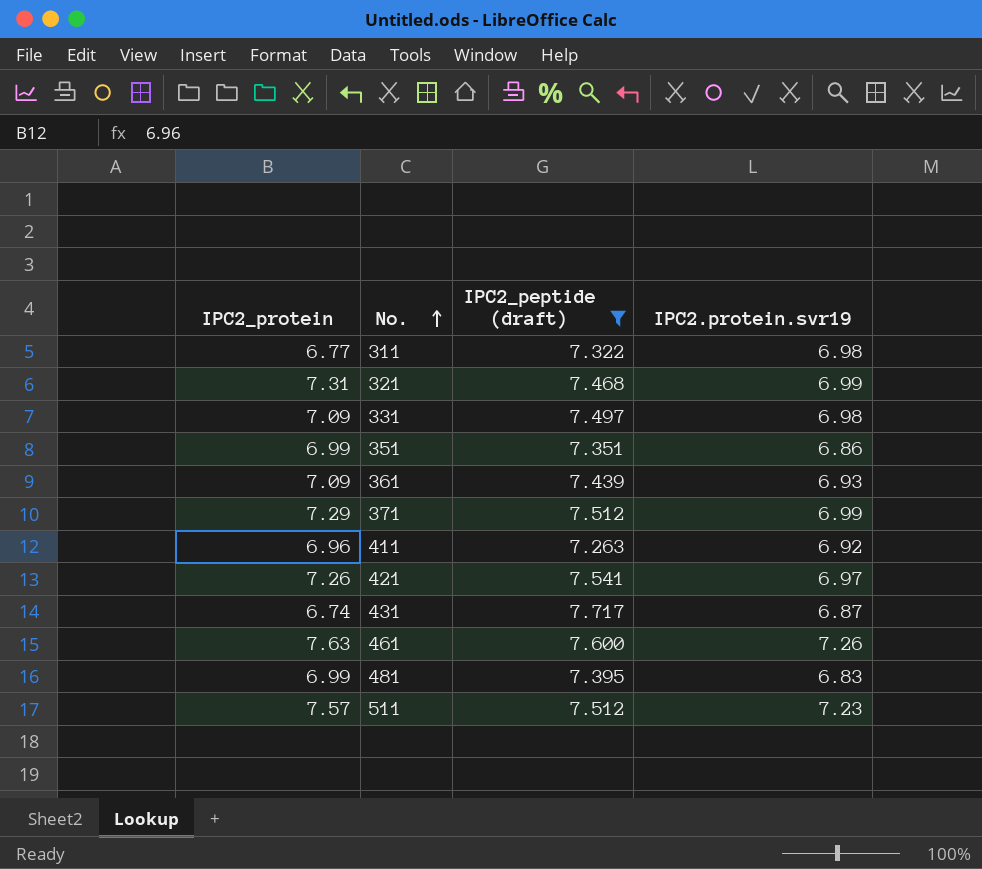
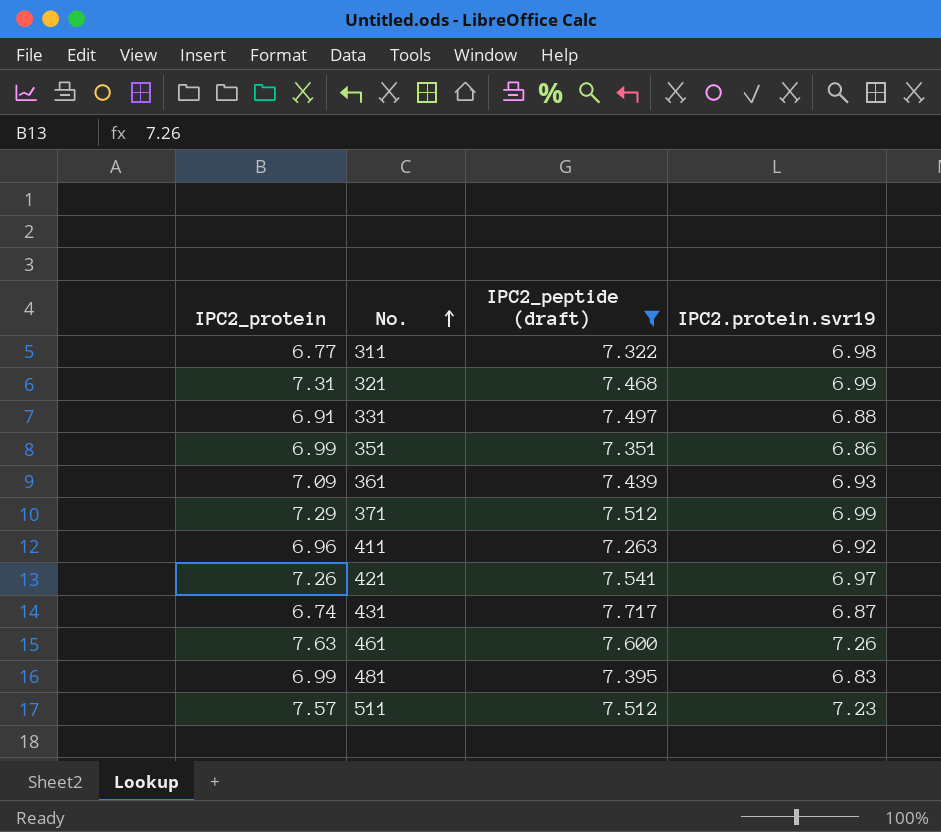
331 | IPC2_protein: 7.09 -> 6.91
331 | IPC2.protein.svr19: 6.98 -> 6.88

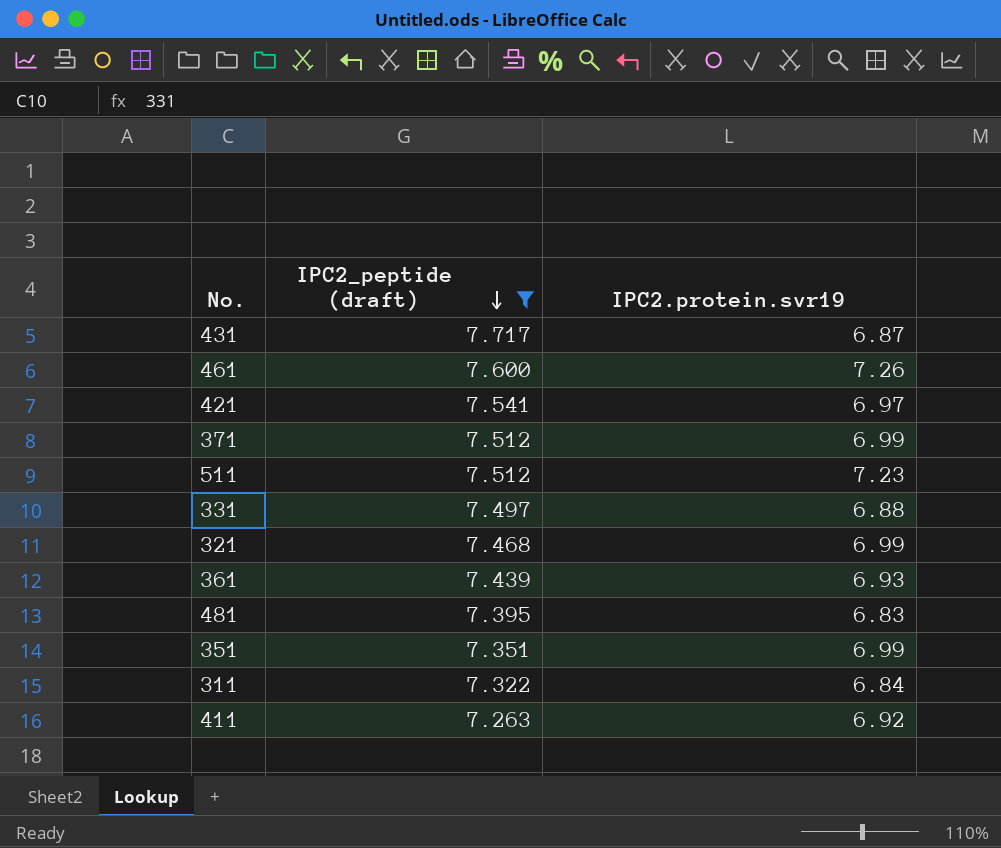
row order: No. ascending -> IPC2_peptide (draft) descending
column IPC2_protein | position: 1 -> none
351 | IPC2.protein.svr19: 6.86 -> 6.99
311 | IPC2.protein.svr19: 6.98 -> 6.84

